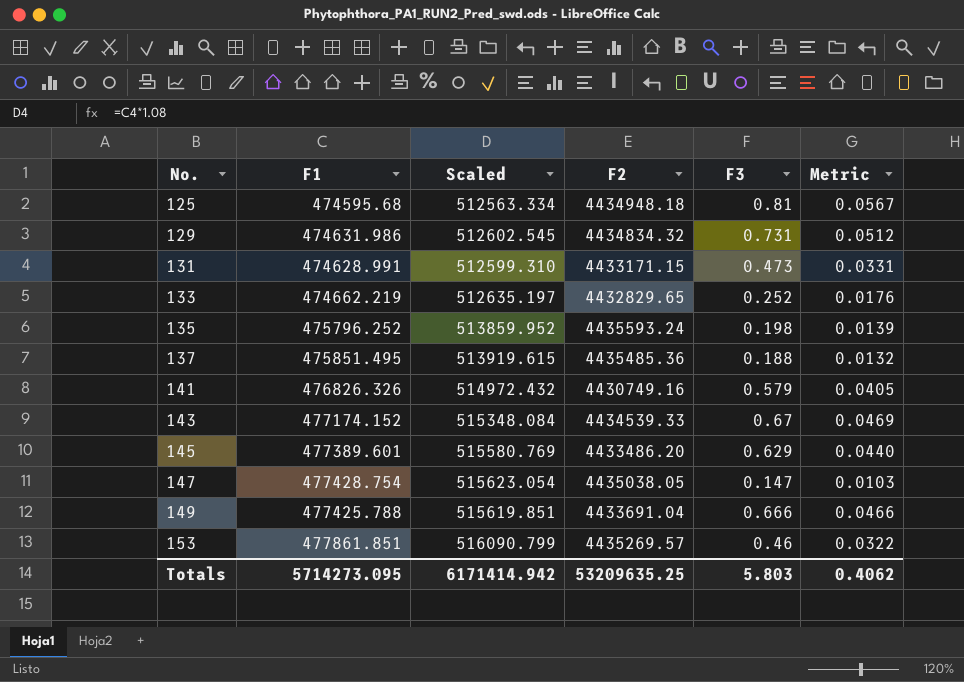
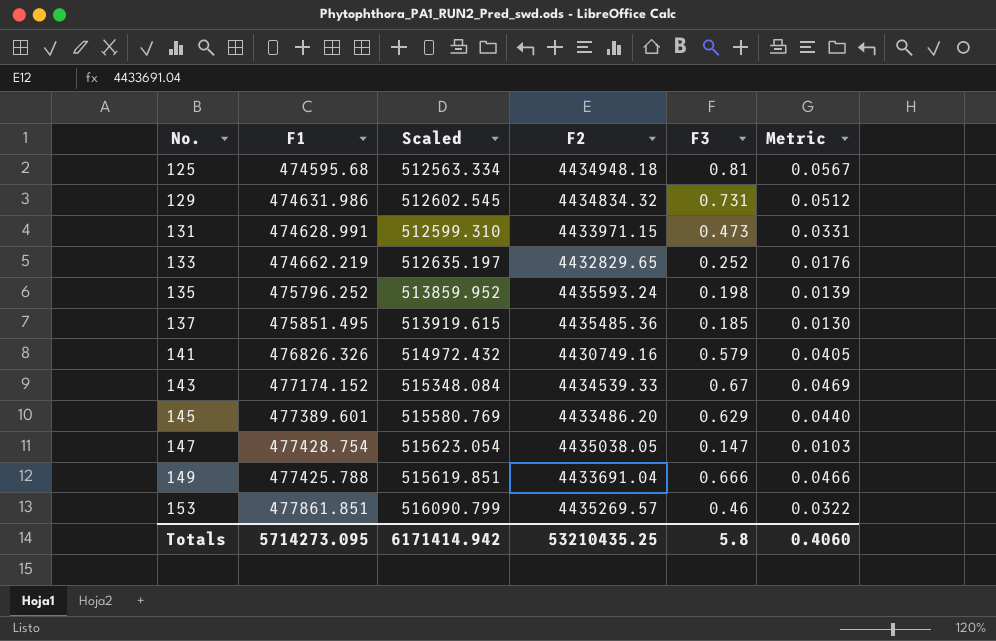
131 | F2: 4433171.15 -> 4433971.15
137 | F3: 0.188 -> 0.185
137 | Metric: 0.0132 -> 0.0130
Totals | F2: 53209635.25 -> 53210435.25
Totals | F3: 5.803 -> 5.8
Totals | Metric: 0.4062 -> 0.4060

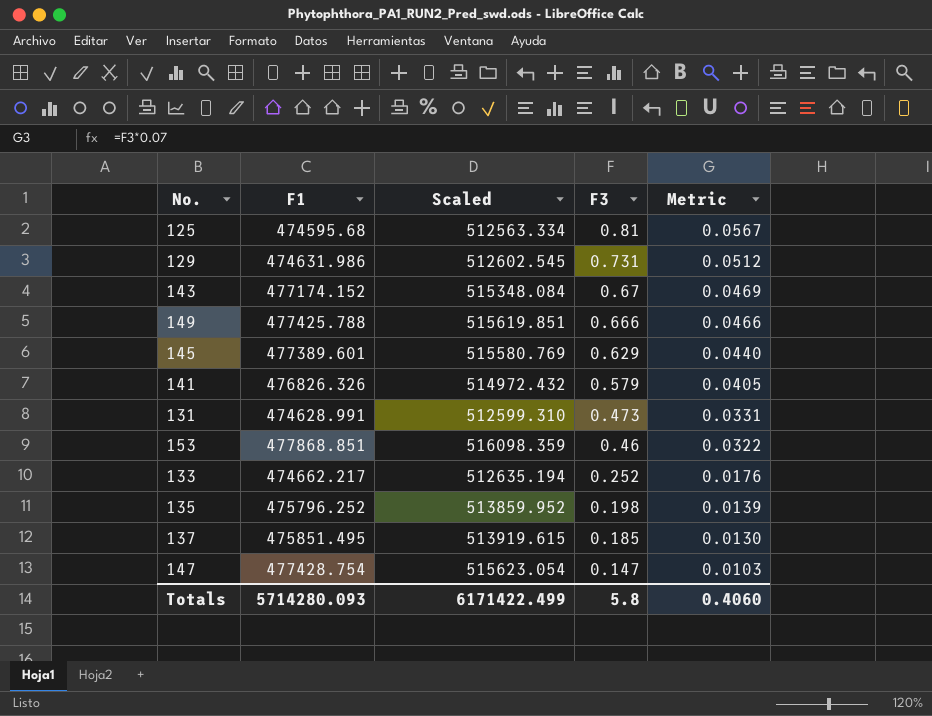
row order: No. ascending -> F3 descending
column F2 | position: 4 -> none
153 | F1: 477861.851 -> 477868.851
153 | Scaled: 516090.799 -> 516098.359
133 | F1: 474662.219 -> 474662.217
133 | Scaled: 512635.197 -> 512635.194
Totals | F1: 5714273.095 -> 5714280.093
Totals | Scaled: 6171414.942 -> 6171422.499

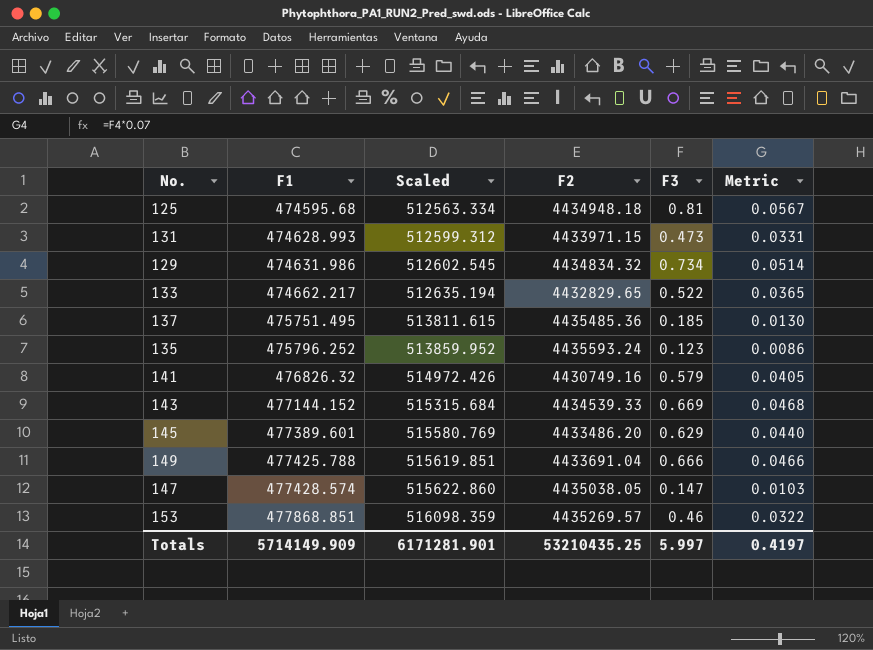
row order: F3 descending -> F1 ascending
column F2 | position: none -> 4
131 | F1: 474628.991 -> 474628.993
131 | Scaled: 512599.310 -> 512599.312
129 | F3: 0.731 -> 0.734
129 | Metric: 0.0512 -> 0.0514
133 | F3: 0.252 -> 0.522
133 | Metric: 0.0176 -> 0.0365
137 | F1: 475851.495 -> 475751.495
137 | Scaled: 513919.615 -> 513811.615
135 | F3: 0.198 -> 0.123
135 | Metric: 0.0139 -> 0.0086
141 | F1: 476826.326 -> 476826.32
141 | Scaled: 514972.432 -> 514972.426
143 | F1: 477174.152 -> 477144.152
143 | Scaled: 515348.084 -> 515315.684
143 | F3: 0.67 -> 0.669
143 | Metric: 0.0469 -> 0.0468
147 | F1: 477428.754 -> 477428.574
147 | Scaled: 515623.054 -> 515622.860
Totals | F1: 5714280.093 -> 5714149.909
Totals | Scaled: 6171422.499 -> 6171281.901
Totals | F3: 5.8 -> 5.997
Totals | Metric: 0.4060 -> 0.4197

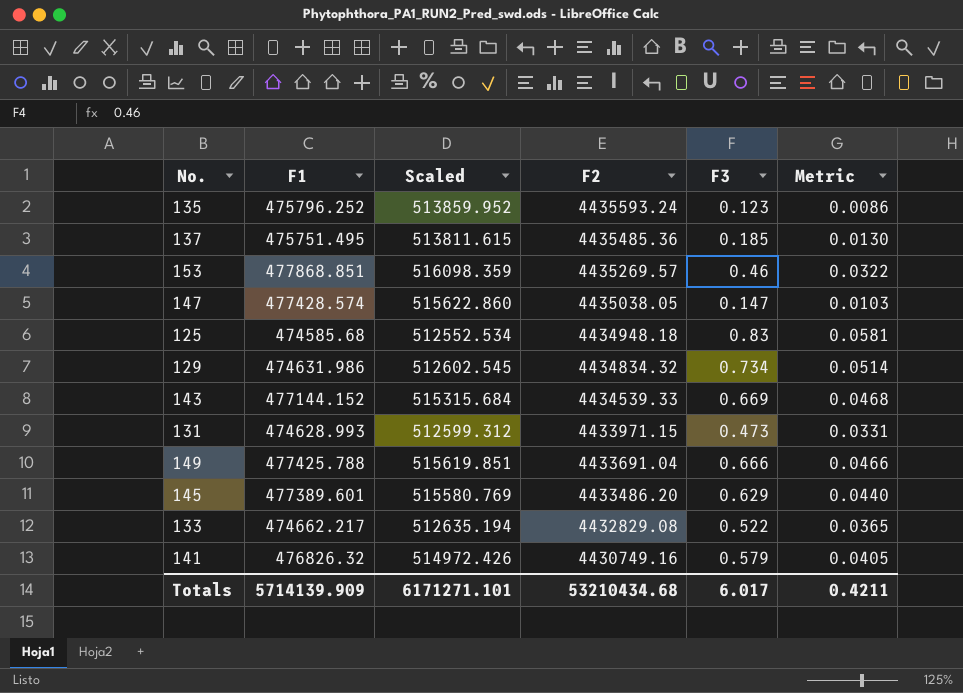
row order: F1 ascending -> F2 descending
125 | F1: 474595.68 -> 474585.68
125 | Scaled: 512563.334 -> 512552.534
125 | F3: 0.81 -> 0.83
125 | Metric: 0.0567 -> 0.0581
133 | F2: 4432829.65 -> 4432829.08
Totals | F1: 5714149.909 -> 5714139.909
Totals | Scaled: 6171281.901 -> 6171271.101
Totals | F2: 53210435.25 -> 53210434.68
Totals | F3: 5.997 -> 6.017
Totals | Metric: 0.4197 -> 0.4211

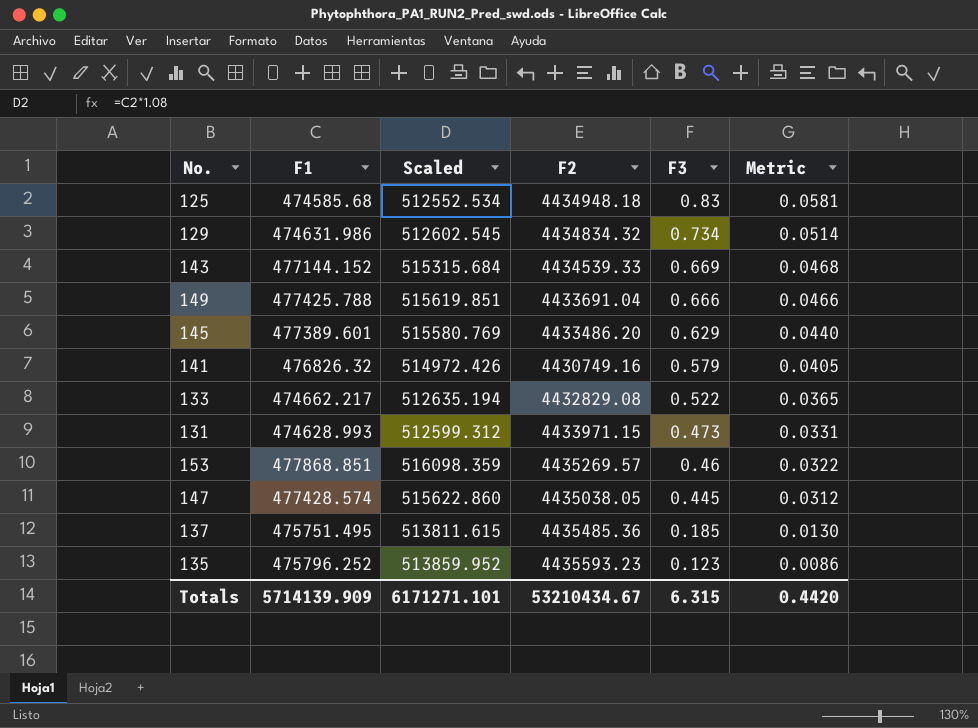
row order: F2 descending -> F3 descending
147 | F3: 0.147 -> 0.445
147 | Metric: 0.0103 -> 0.0312
135 | F2: 4435593.24 -> 4435593.23
Totals | F2: 53210434.68 -> 53210434.67
Totals | F3: 6.017 -> 6.315
Totals | Metric: 0.4211 -> 0.4420

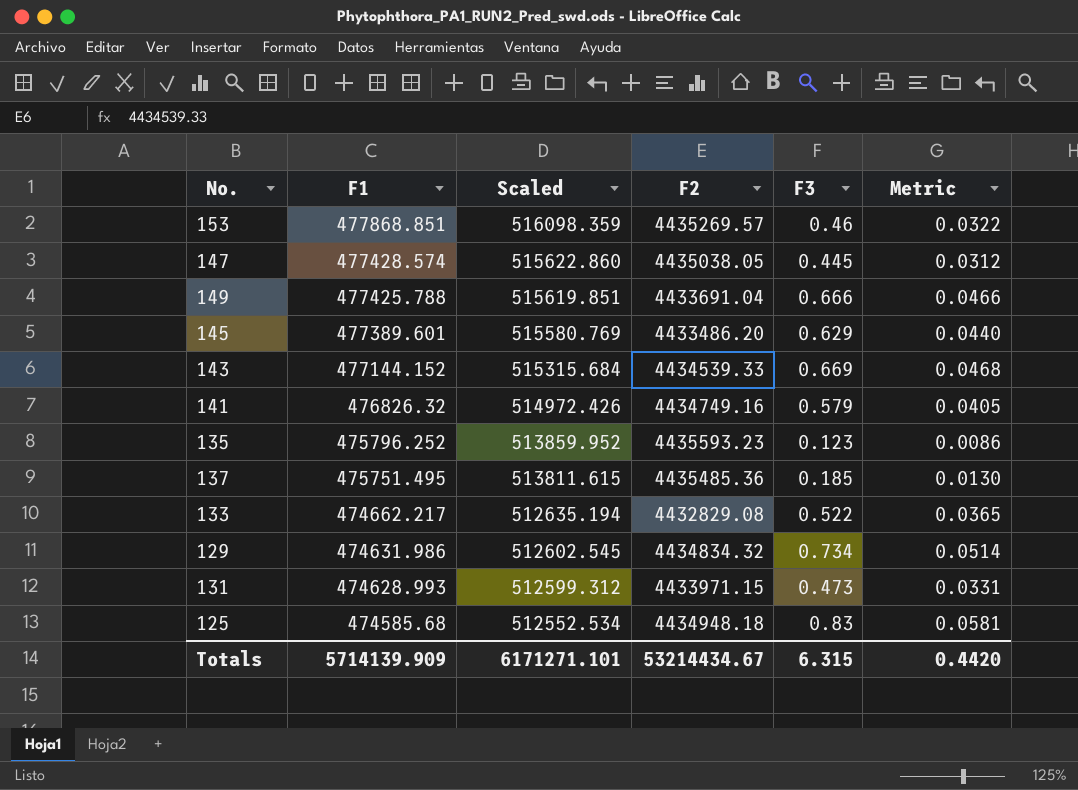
row order: F3 descending -> F1 descending
141 | F2: 4430749.16 -> 4434749.16
Totals | F2: 53210434.67 -> 53214434.67

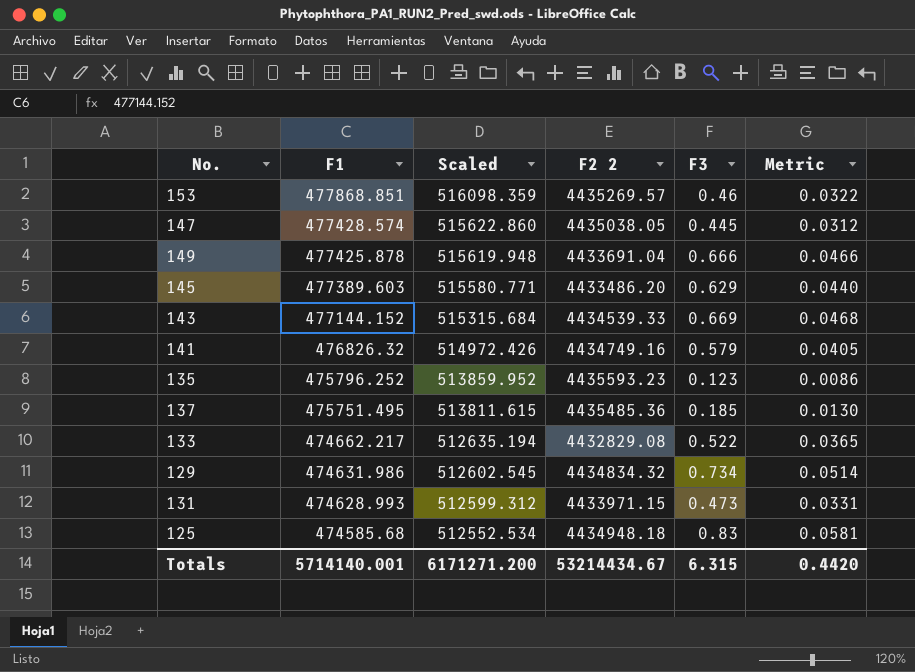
column name: F2 -> F2 2
149 | F1: 477425.788 -> 477425.878
149 | Scaled: 515619.851 -> 515619.948
145 | F1: 477389.601 -> 477389.603
145 | Scaled: 515580.769 -> 515580.771
Totals | F1: 5714139.909 -> 5714140.001
Totals | Scaled: 6171271.101 -> 6171271.200

